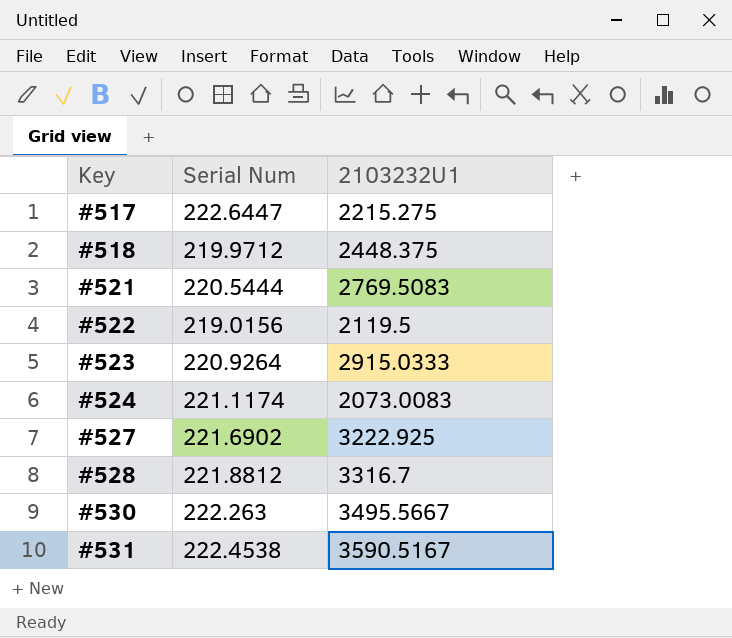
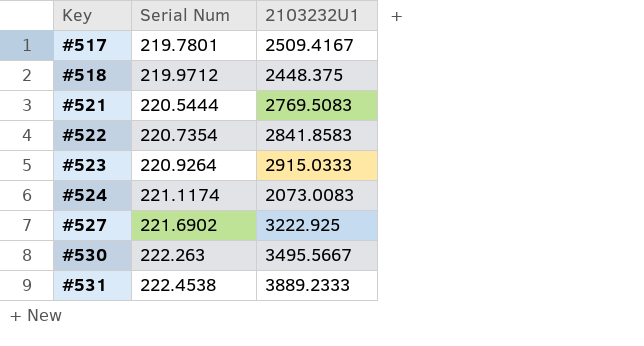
row #528: 221.8812 | 3316.7 -> none
#517 | Serial Num: 222.6447 -> 219.7801
#517 | 2103232U1: 2215.275 -> 2509.4167
#522 | Serial Num: 219.0156 -> 220.7354
#522 | 2103232U1: 2119.5 -> 2841.8583
#531 | 2103232U1: 3590.5167 -> 3889.2333

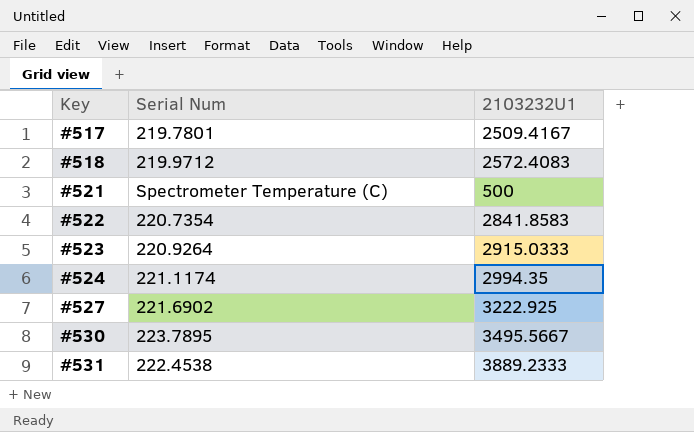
#518 | 2103232U1: 2448.375 -> 2572.4083
#521 | Serial Num: 220.5444 -> Spectrometer Temperature (C)
#521 | 2103232U1: 2769.5083 -> 500
#524 | 2103232U1: 2073.0083 -> 2994.35
#530 | Serial Num: 222.263 -> 223.7895

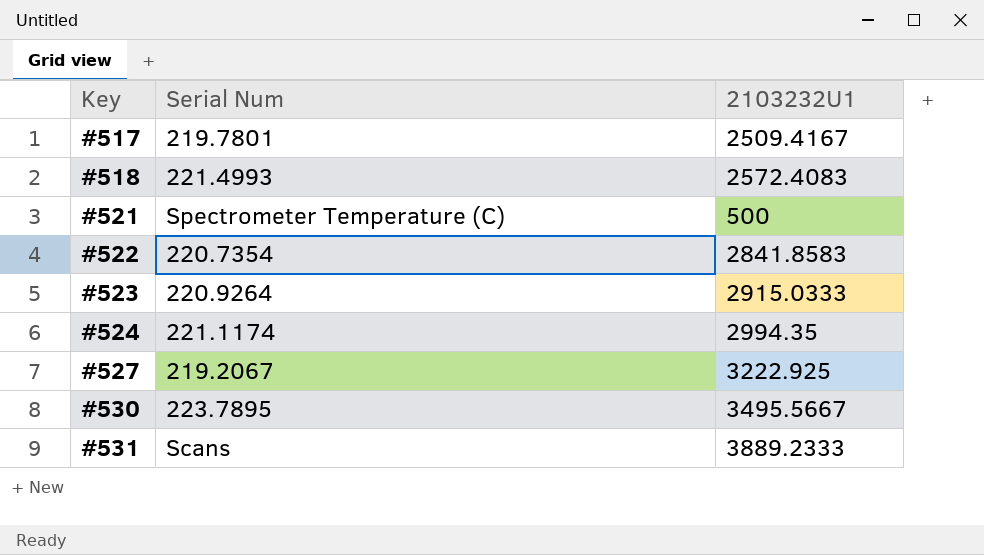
#518 | Serial Num: 219.9712 -> 221.4993
#527 | Serial Num: 221.6902 -> 219.2067
#531 | Serial Num: 222.4538 -> Scans

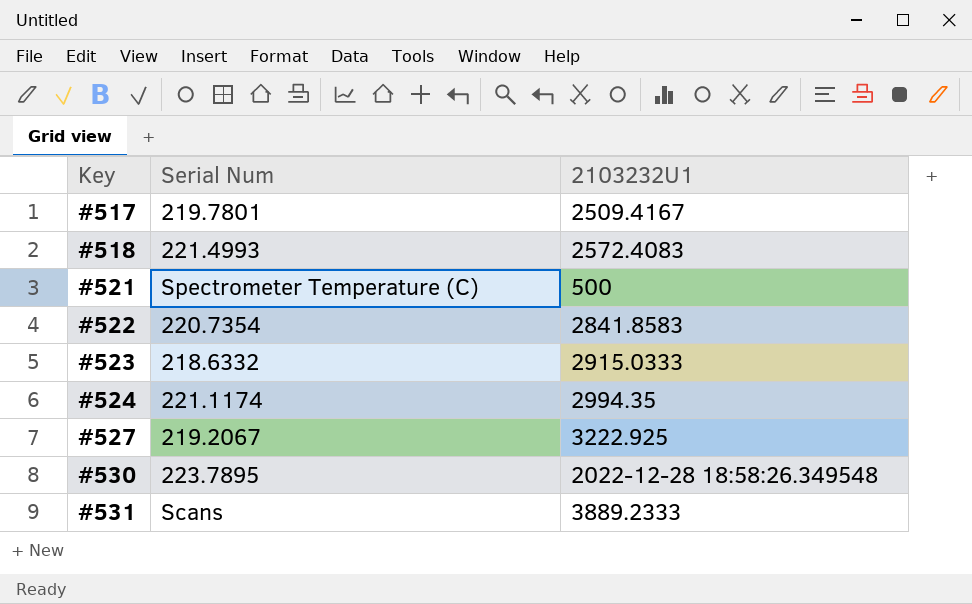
#523 | Serial Num: 220.9264 -> 218.6332
#530 | 2103232U1: 3495.5667 -> 2022-12-28 18:58:26.349548

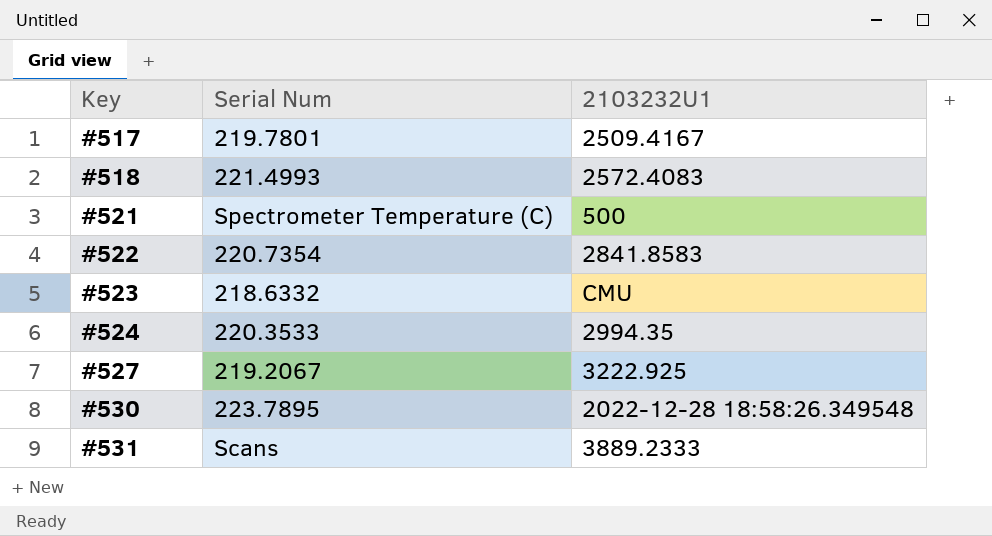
#523 | 2103232U1: 2915.0333 -> CMU
#524 | Serial Num: 221.1174 -> 220.3533

